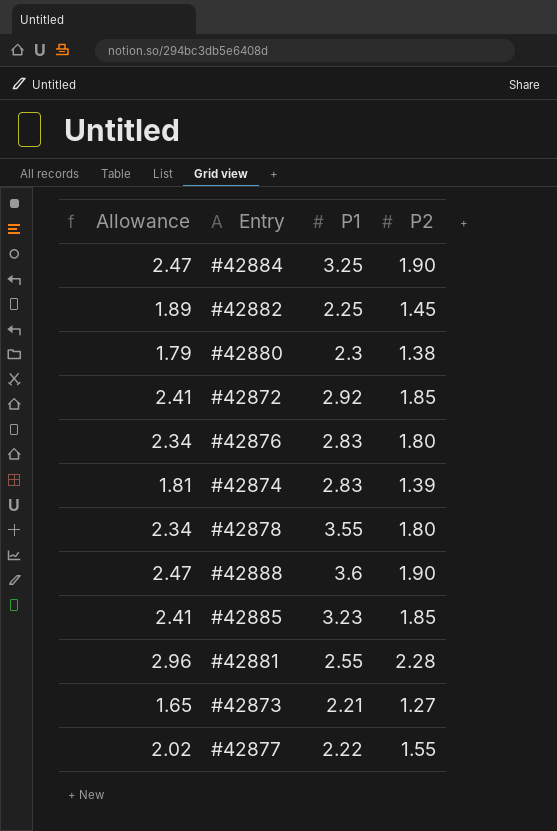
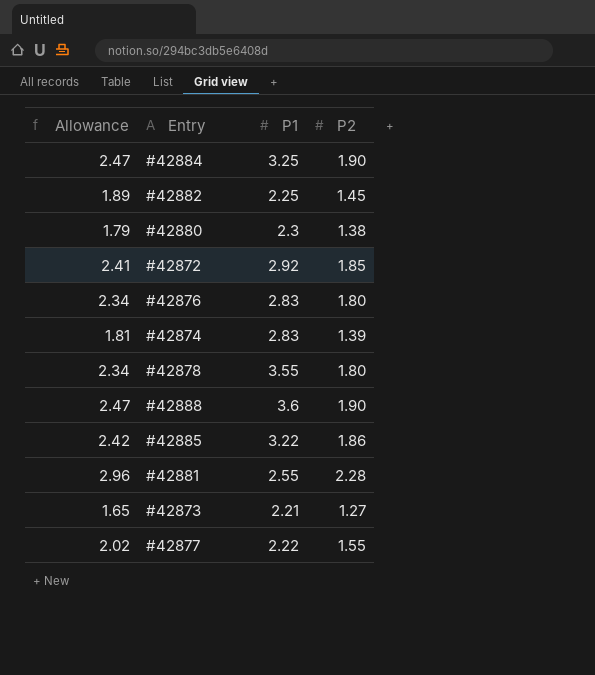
#42885 | Allowance: 2.41 -> 2.42
#42885 | P1: 3.23 -> 3.22
#42885 | P2: 1.85 -> 1.86

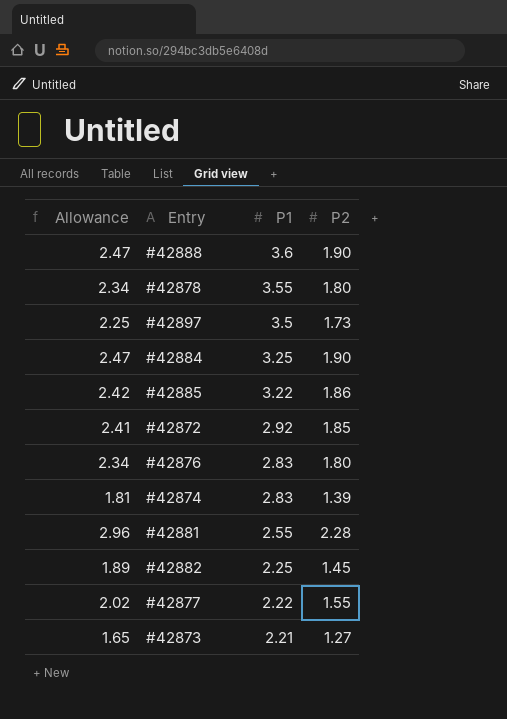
row order: none -> P1 descending
row #42880: 1.79 | 2.3 | 1.38 -> none
row #42897: none -> 2.25 | 3.5 | 1.73

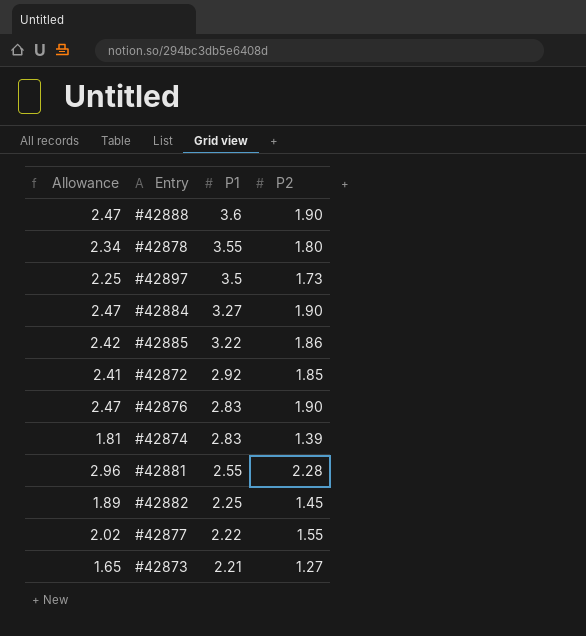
#42884 | P1: 3.25 -> 3.27
#42876 | Allowance: 2.34 -> 2.47
#42876 | P2: 1.80 -> 1.90

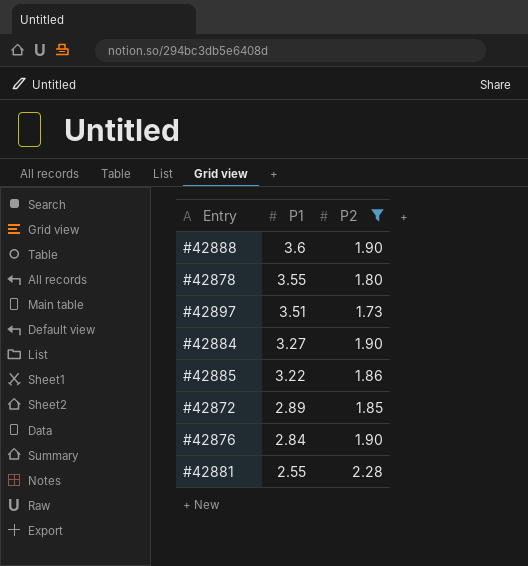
filter: none -> P2 >= 1.73
column Allowance | formula: [P2] * 1.3 -> none
#42897 | P1: 3.5 -> 3.51
#42872 | P1: 2.92 -> 2.89
#42876 | P1: 2.83 -> 2.84

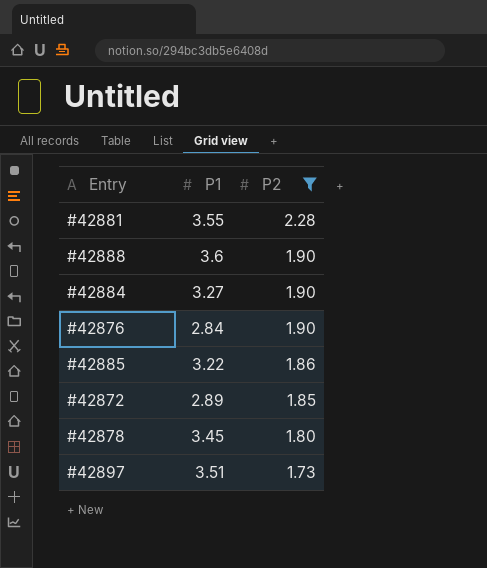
row order: P1 descending -> P2 descending
#42881 | P1: 2.55 -> 3.55
#42878 | P1: 3.55 -> 3.45

